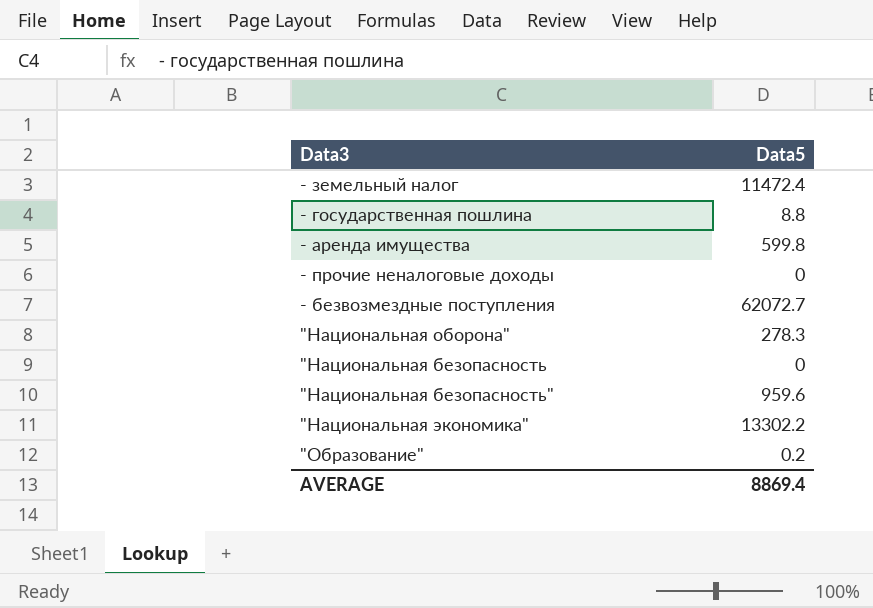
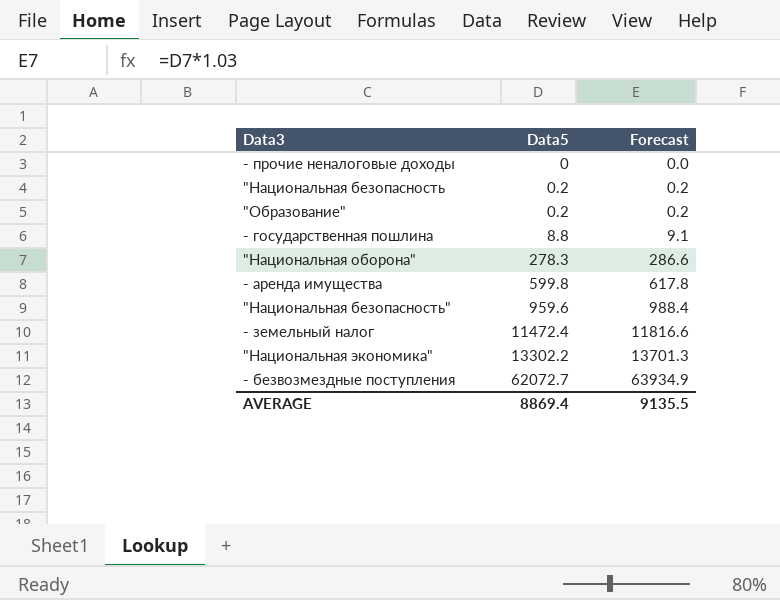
row order: none -> Data5 ascending
column Forecast | formula: none -> [Data5] * 1.03
"Национальная безопасность | Data5: 0 -> 0.2

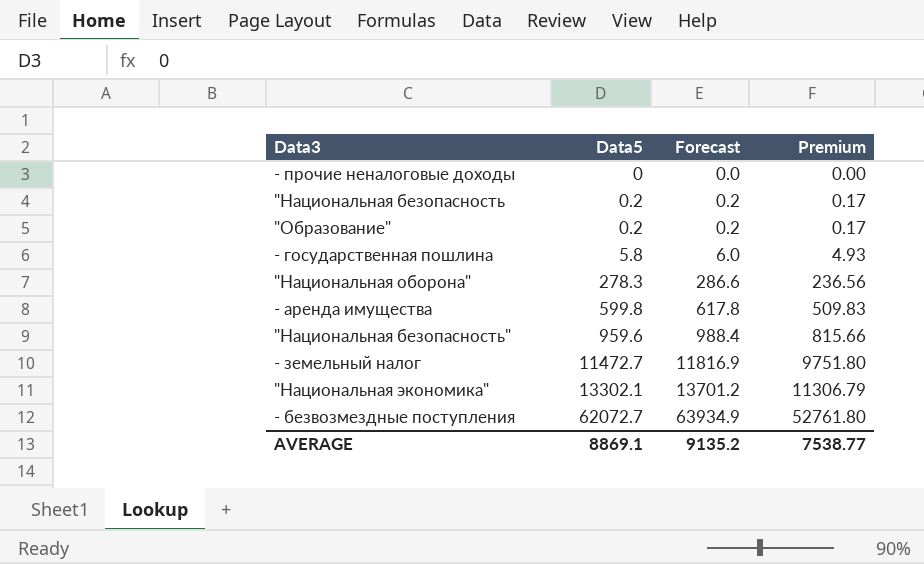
column Premium | formula: none -> [Data5] * 0.85
- государственная пошлина | Data5: 8.8 -> 5.8
- государственная пошлина | Forecast: 9.1 -> 6.0
- земельный налог | Data5: 11472.4 -> 11472.7
- земельный налог | Forecast: 11816.6 -> 11816.9
"Национальная экономика" | Data5: 13302.2 -> 13302.1
"Национальная экономика" | Forecast: 13701.3 -> 13701.2
AVERAGE | Data5: 8869.4 -> 8869.1
AVERAGE | Forecast: 9135.5 -> 9135.2

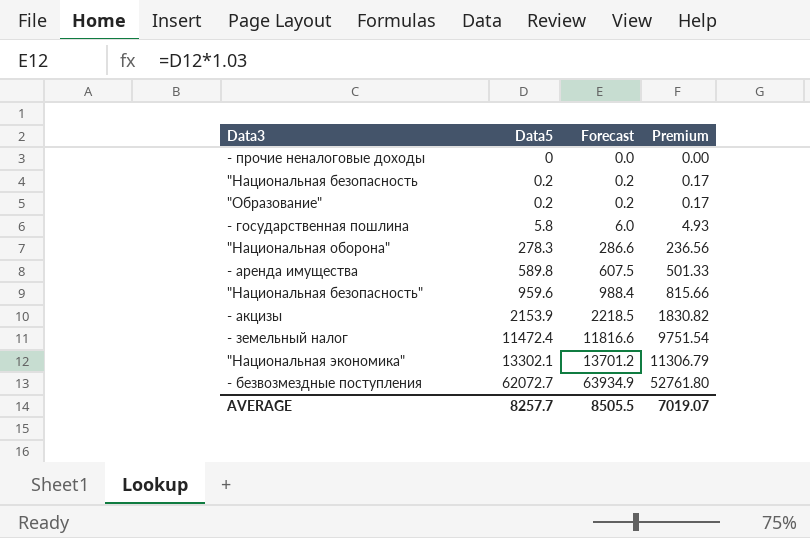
- аренда имущества | Data5: 599.8 -> 589.8
- аренда имущества | Forecast: 617.8 -> 607.5
- аренда имущества | Premium: 509.83 -> 501.33
row - акцизы: none -> 2153.9 | 2218.5 | 1830.82
- земельный налог | Data5: 11472.7 -> 11472.4
- земельный налог | Forecast: 11816.9 -> 11816.6
- земельный налог | Premium: 9751.80 -> 9751.54
AVERAGE | Data5: 8869.1 -> 8257.7
AVERAGE | Forecast: 9135.2 -> 8505.5
AVERAGE | Premium: 7538.77 -> 7019.07

